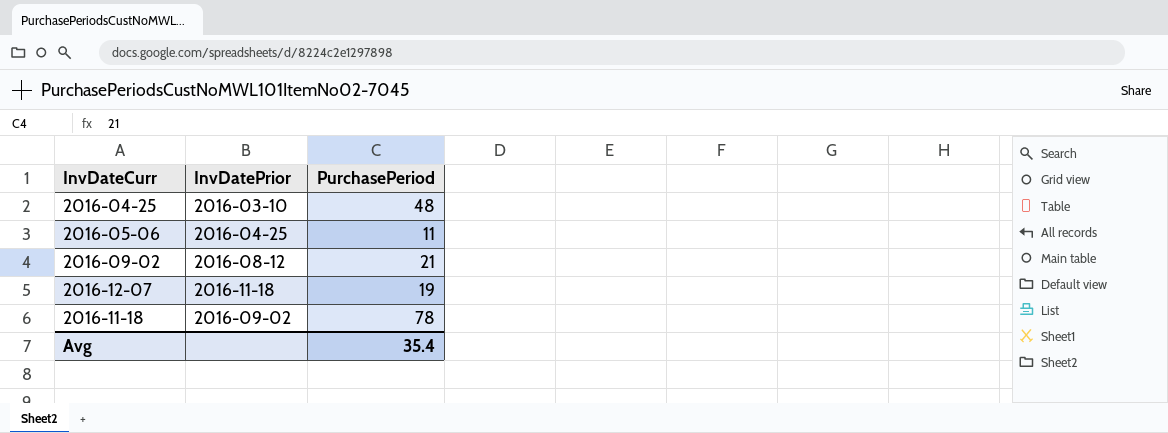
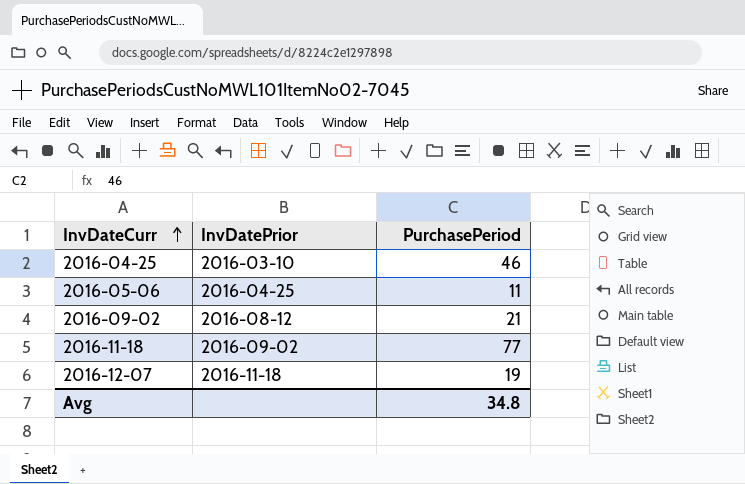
row order: none -> InvDateCurr ascending
2016-04-25 | PurchasePeriod: 48 -> 46
2016-11-18 | PurchasePeriod: 78 -> 77
Avg | PurchasePeriod: 35.4 -> 34.8

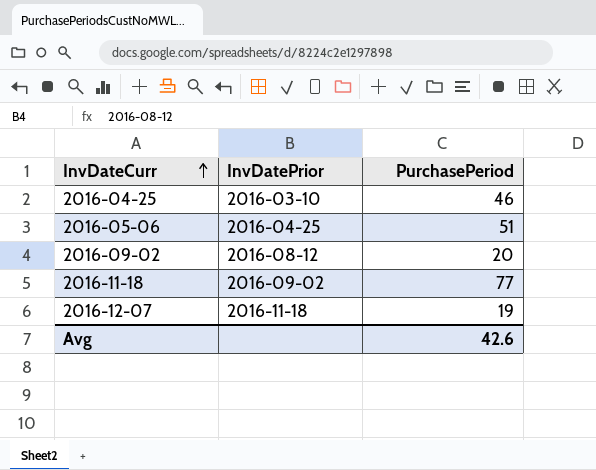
2016-05-06 | PurchasePeriod: 11 -> 51
2016-09-02 | PurchasePeriod: 21 -> 20
Avg | PurchasePeriod: 34.8 -> 42.6

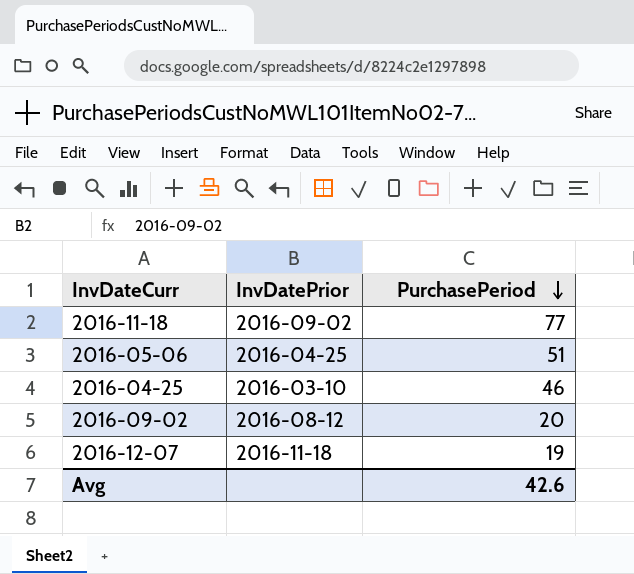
row order: InvDateCurr ascending -> PurchasePeriod descending

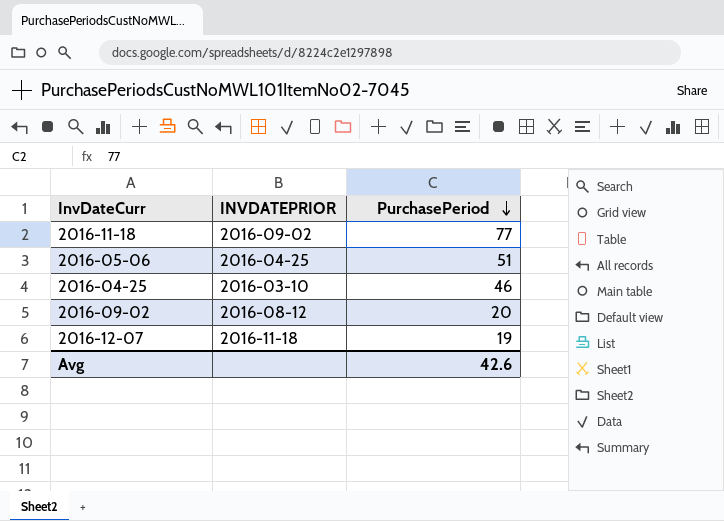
column name: InvDatePrior -> INVDATEPRIOR

